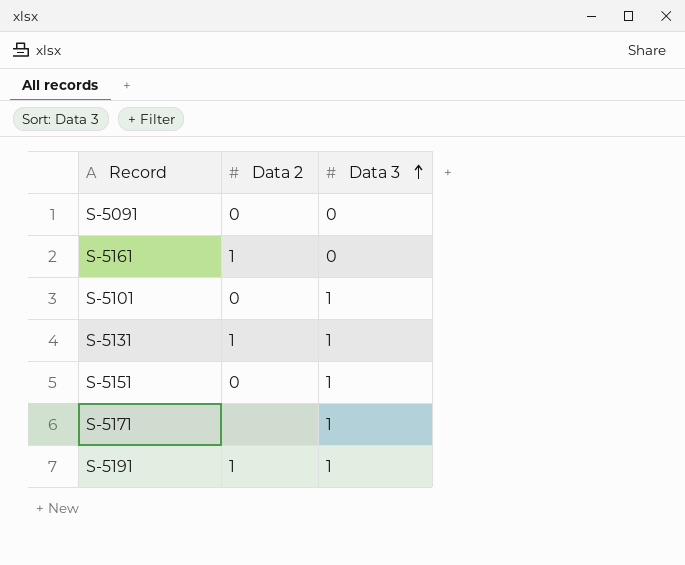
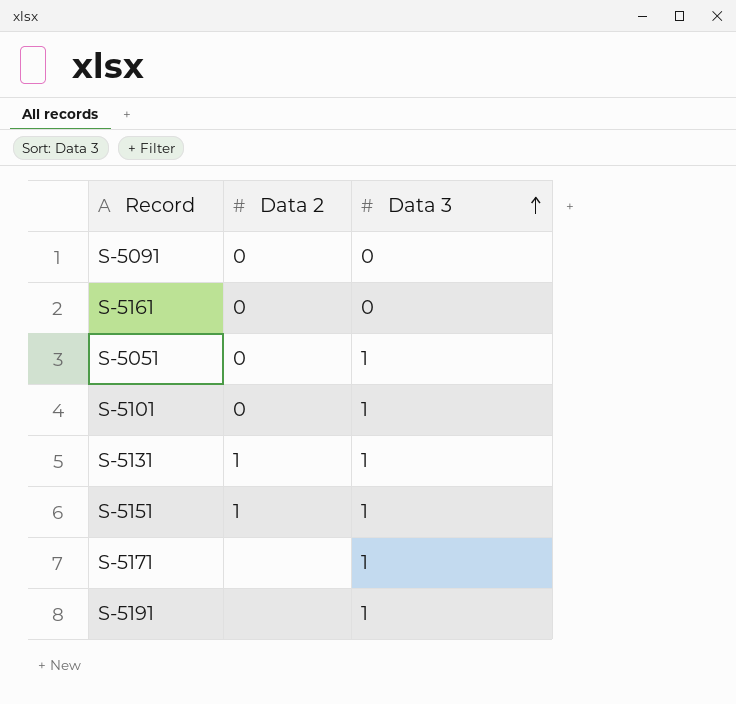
S-5161 | Data 2: 1 -> 0
row S-5051: none -> 0 | 1
S-5151 | Data 2: 0 -> 1
S-5191 | Data 2: 1 -> none

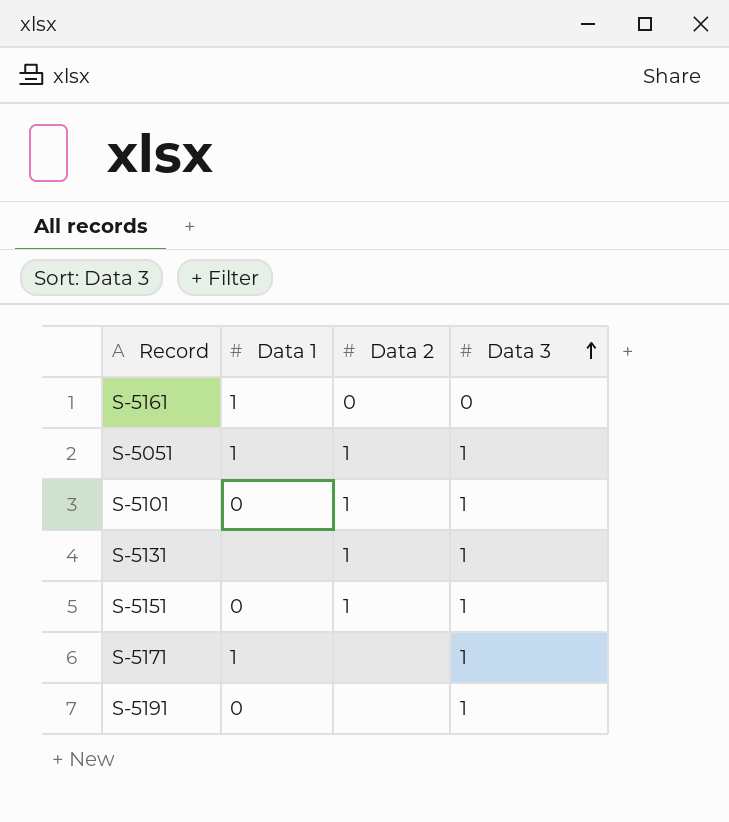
column Data 1 | position: none -> 2
row S-5091: 0 | 0 -> none
S-5051 | Data 2: 0 -> 1
S-5101 | Data 2: 0 -> 1

